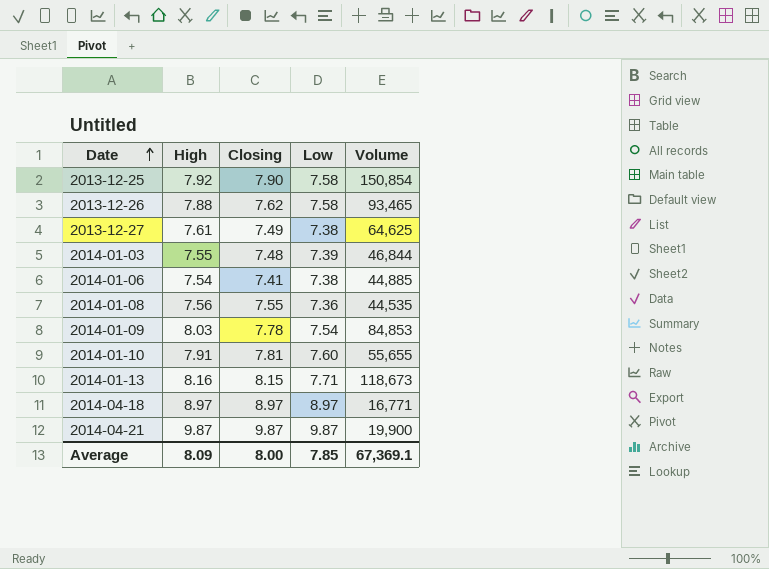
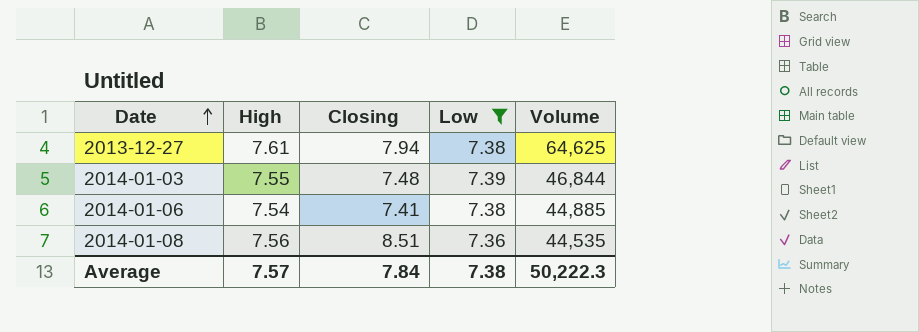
filter: none -> Low <= 7.39
2013-12-27 | Closing: 7.49 -> 7.94
2014-01-08 | Closing: 7.55 -> 8.51
Average | High: 8.09 -> 7.57
Average | Closing: 8.00 -> 7.84
Average | Low: 7.85 -> 7.38
Average | Volume: 67,369.1 -> 50,222.3

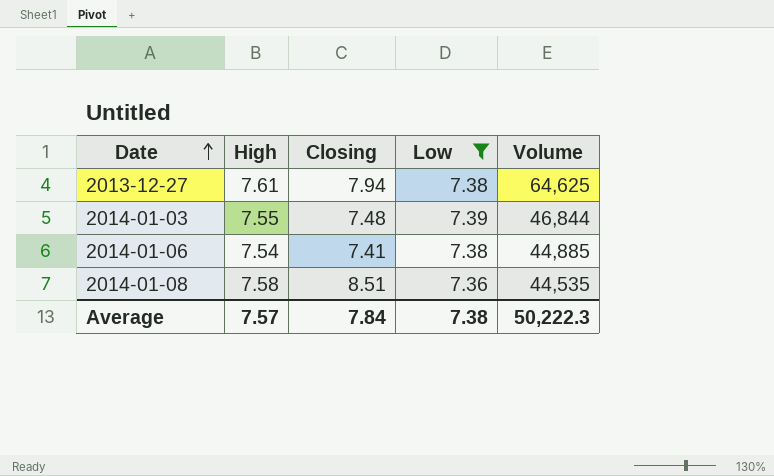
2014-01-08 | High: 7.56 -> 7.58

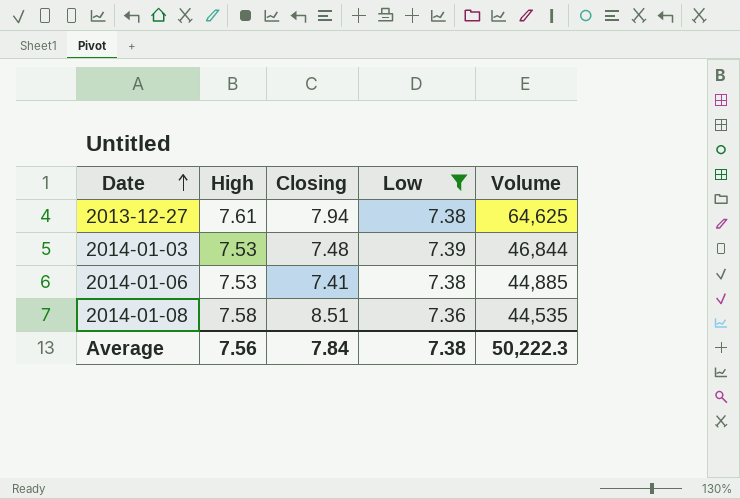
2014-01-03 | High: 7.55 -> 7.53
2014-01-06 | High: 7.54 -> 7.53
Average | High: 7.57 -> 7.56

